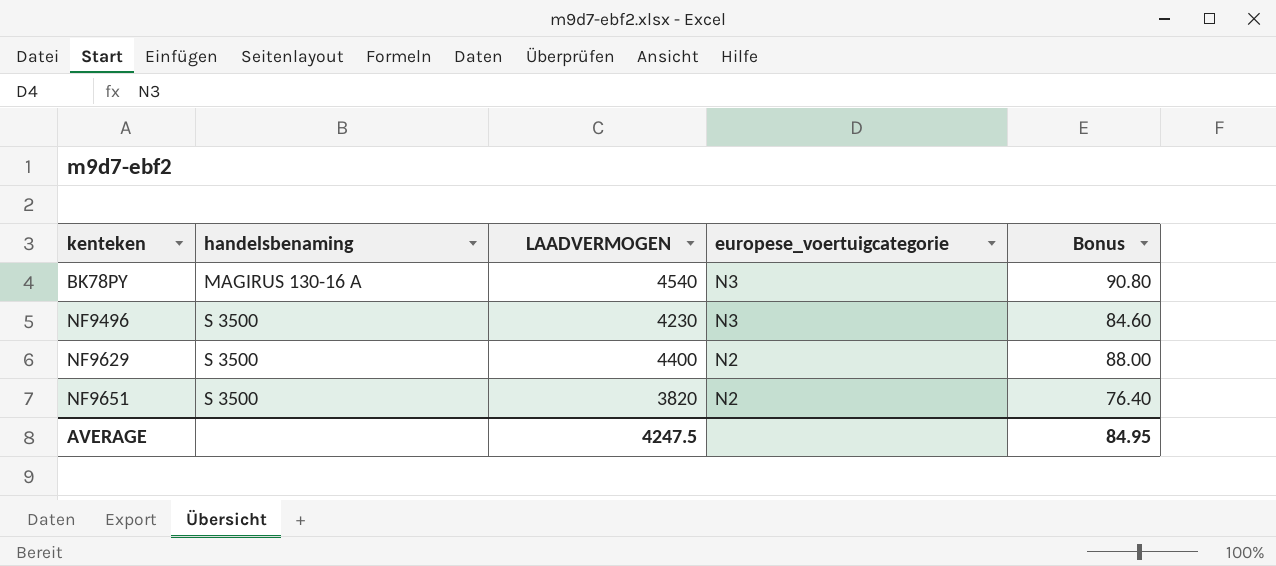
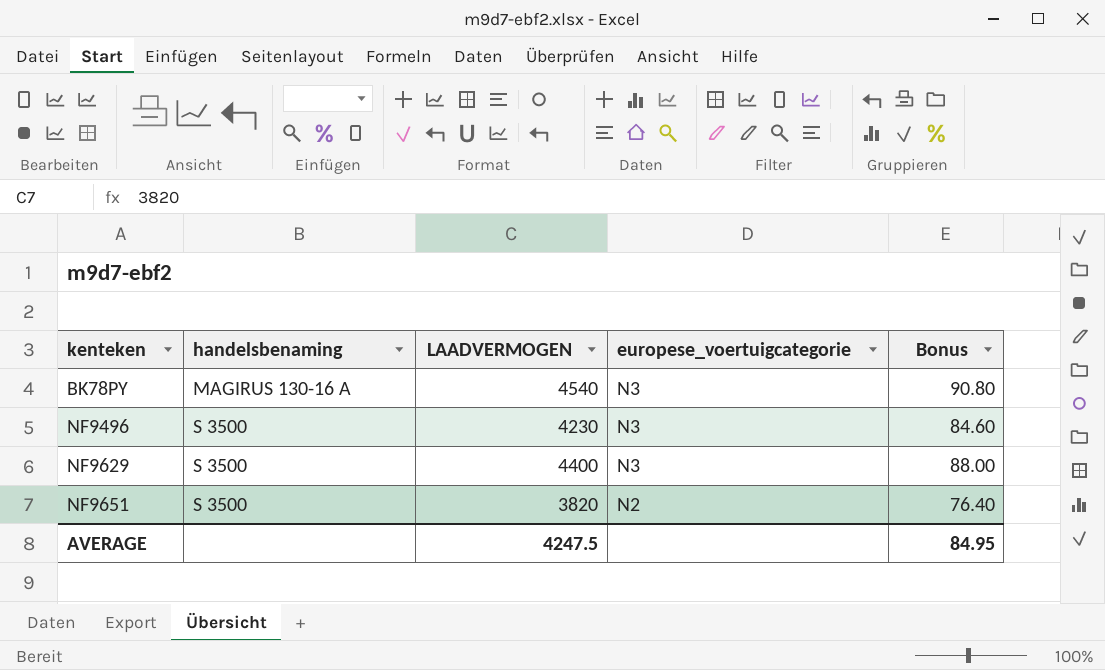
NF9629 | europese_voertuigcategorie: N2 -> N3

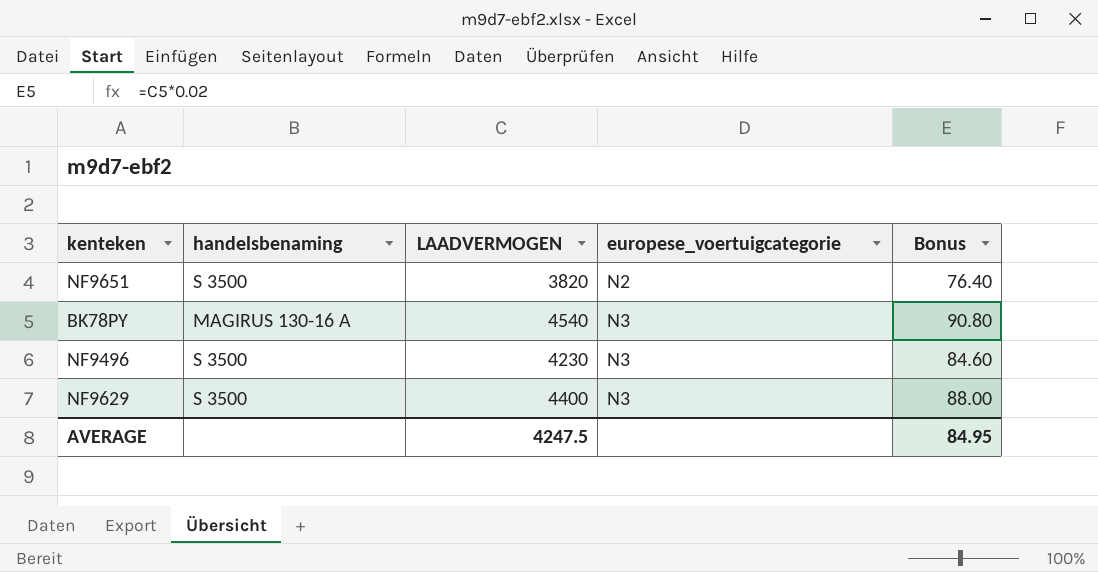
row order: kenteken ascending -> europese_voertuigcategorie ascending

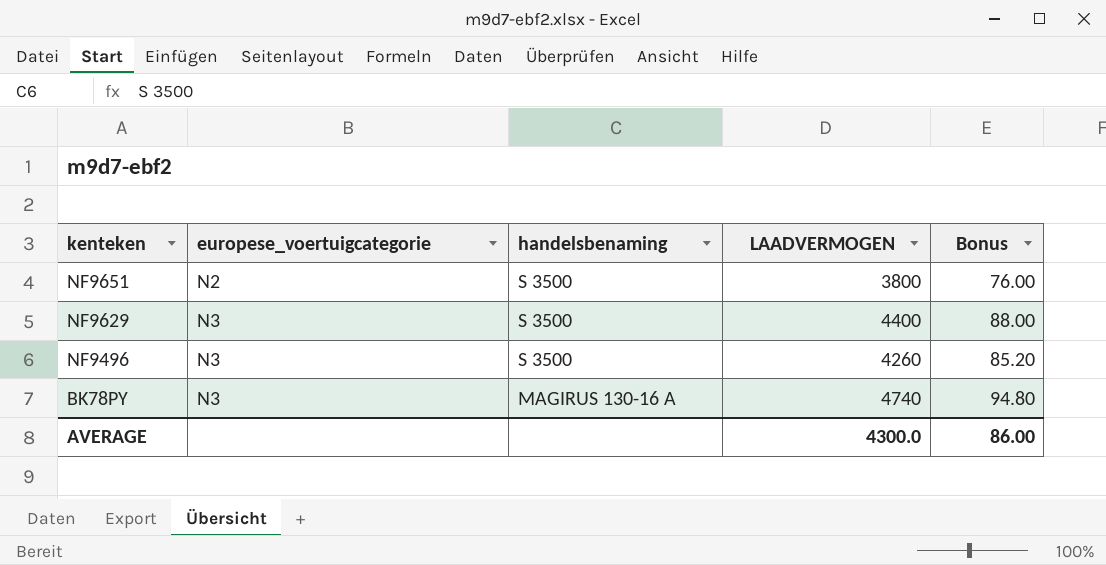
row order: europese_voertuigcategorie ascending -> kenteken descending
column europese_voertuigcategorie | position: 4 -> 2
NF9651 | LAADVERMOGEN: 3820 -> 3800
NF9651 | Bonus: 76.40 -> 76.00
NF9496 | LAADVERMOGEN: 4230 -> 4260
NF9496 | Bonus: 84.60 -> 85.20
BK78PY | LAADVERMOGEN: 4540 -> 4740
BK78PY | Bonus: 90.80 -> 94.80
AVERAGE | LAADVERMOGEN: 4247.5 -> 4300.0
AVERAGE | Bonus: 84.95 -> 86.00

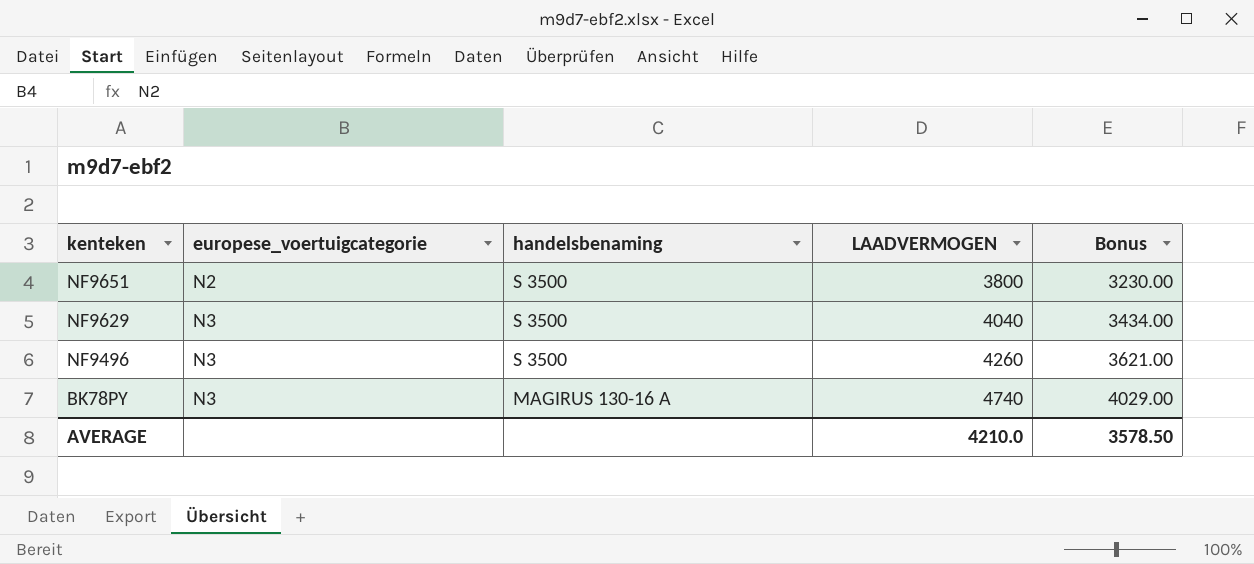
column Bonus | formula: [LAADVERMOGEN] * 0.02 -> [LAADVERMOGEN] * 0.85
NF9629 | LAADVERMOGEN: 4400 -> 4040
AVERAGE | LAADVERMOGEN: 4300.0 -> 4210.0
AVERAGE | Bonus: 86.00 -> 3578.50

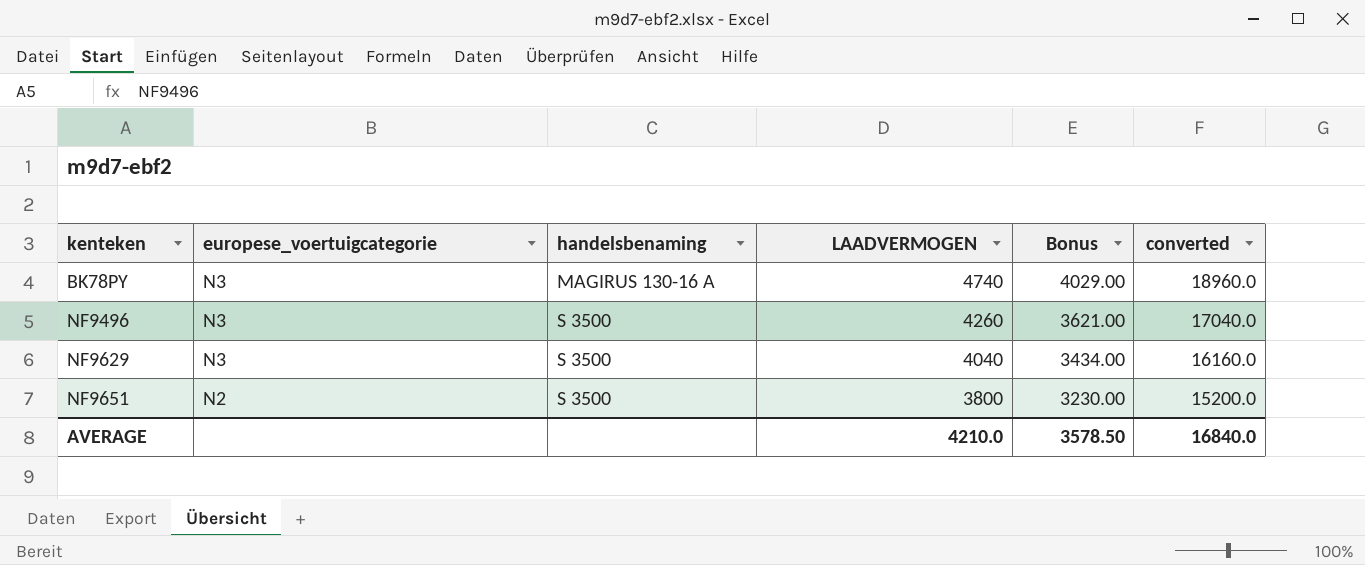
row order: kenteken descending -> kenteken ascending
column converted | formula: none -> [LAADVERMOGEN] * 4

